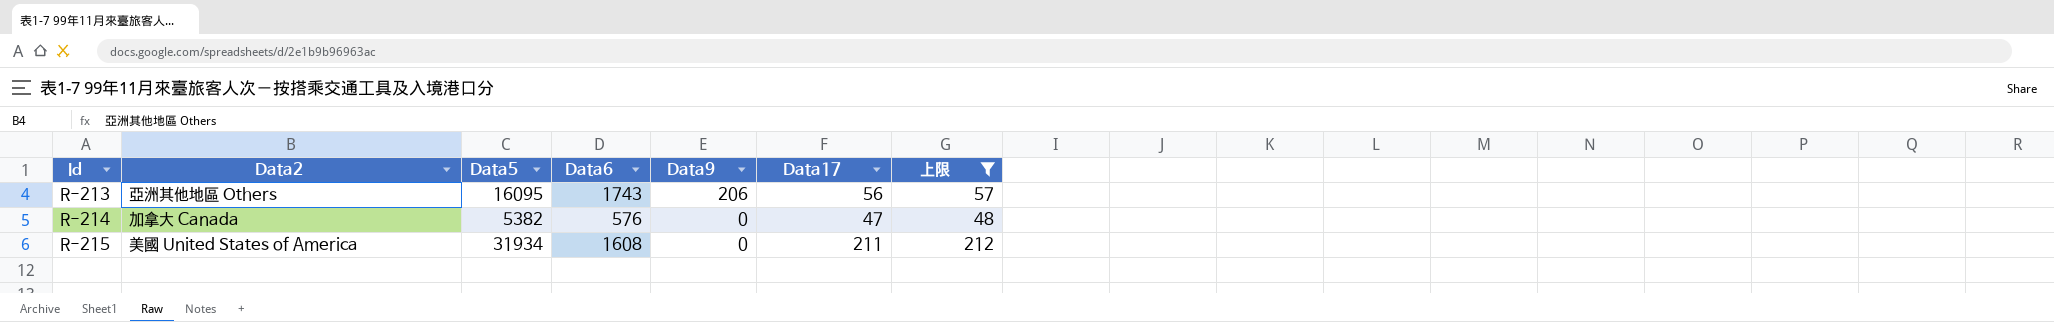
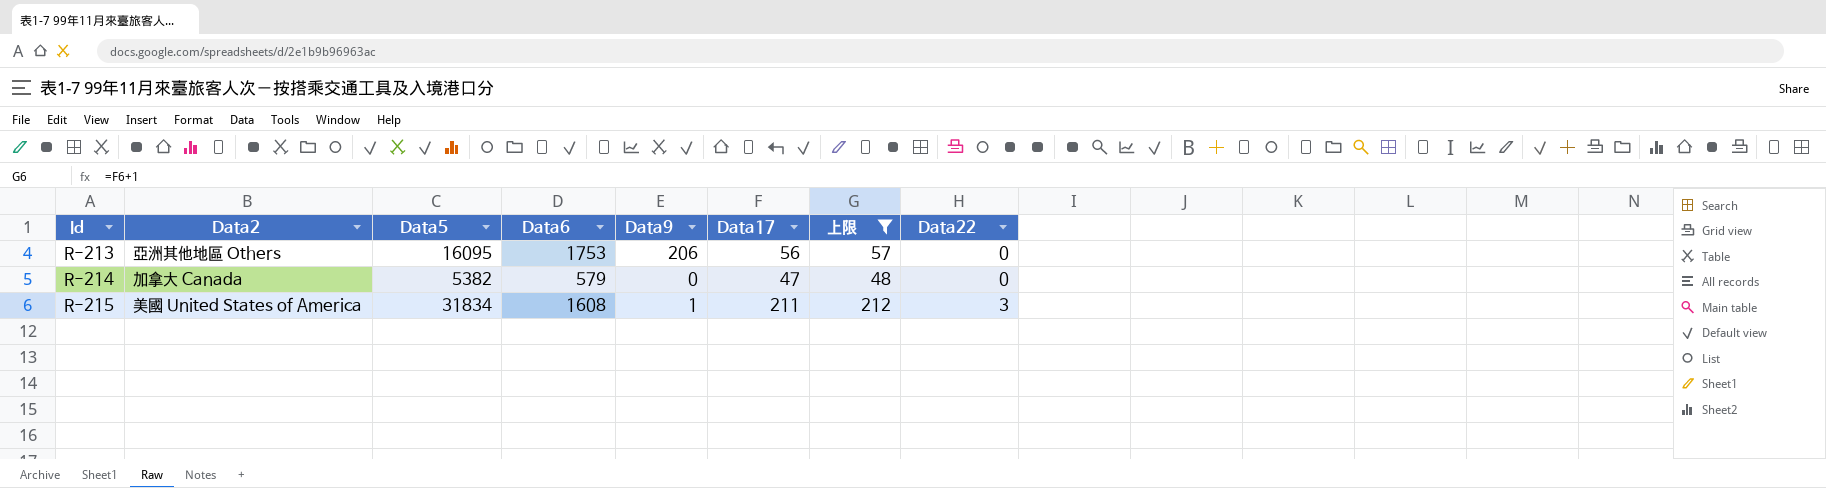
column Data22 | position: none -> 8
R-213 | Data6: 1743 -> 1753
R-214 | Data6: 576 -> 579
R-215 | Data5: 31934 -> 31834
R-215 | Data9: 0 -> 1

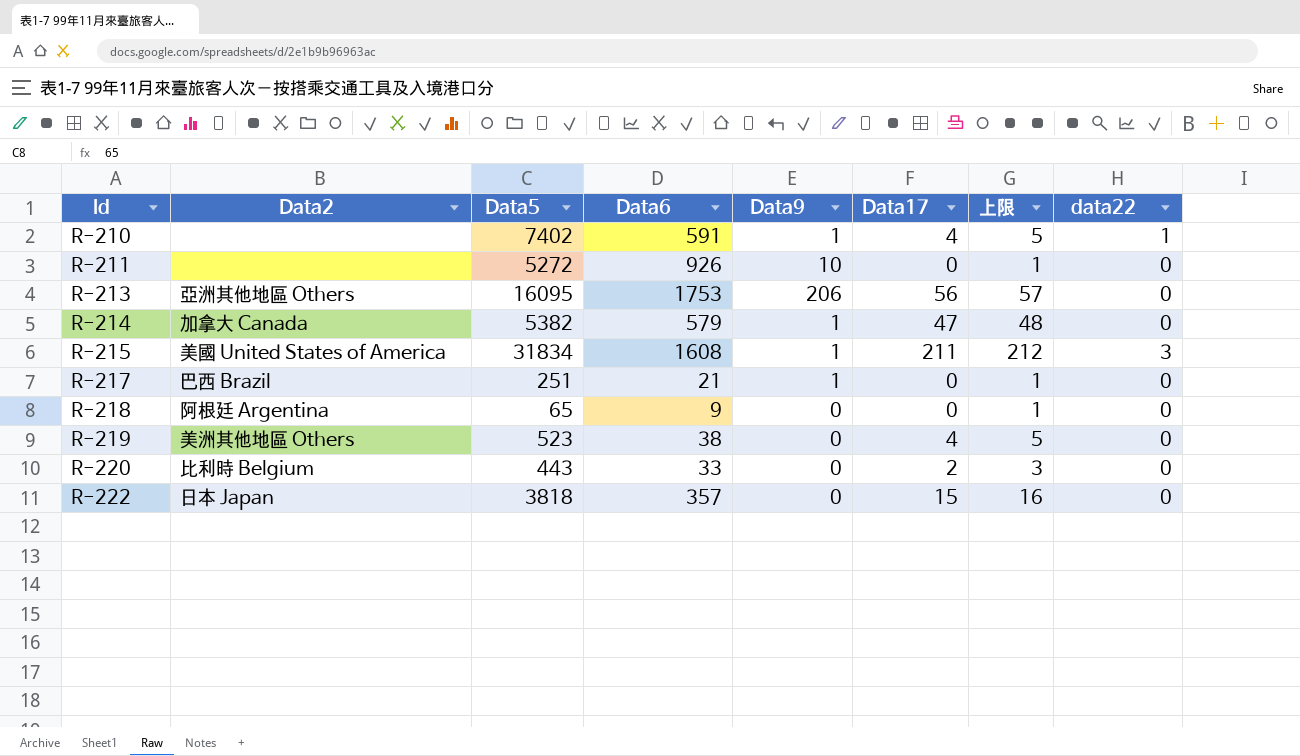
filter: 上限 >= 48 -> none
column name: Data22 -> data22
R-214 | Data9: 0 -> 1

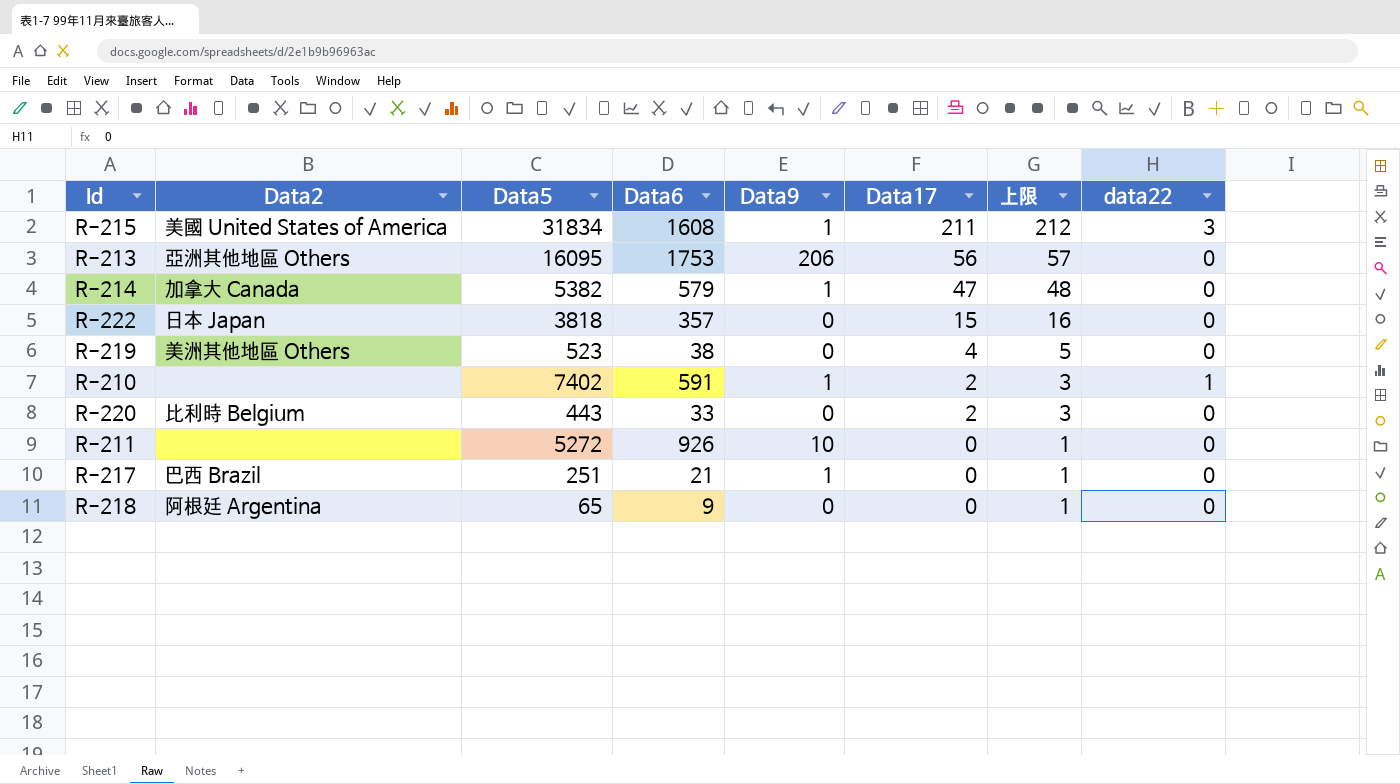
row order: Id ascending -> Data17 descending
R-210 | Data17: 4 -> 2
R-210 | 上限: 5 -> 3

